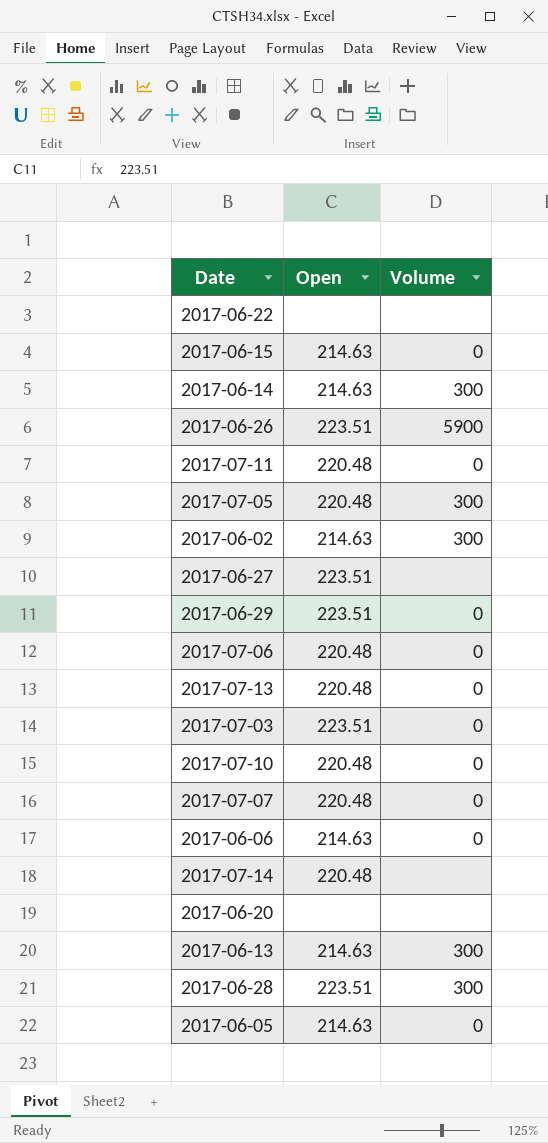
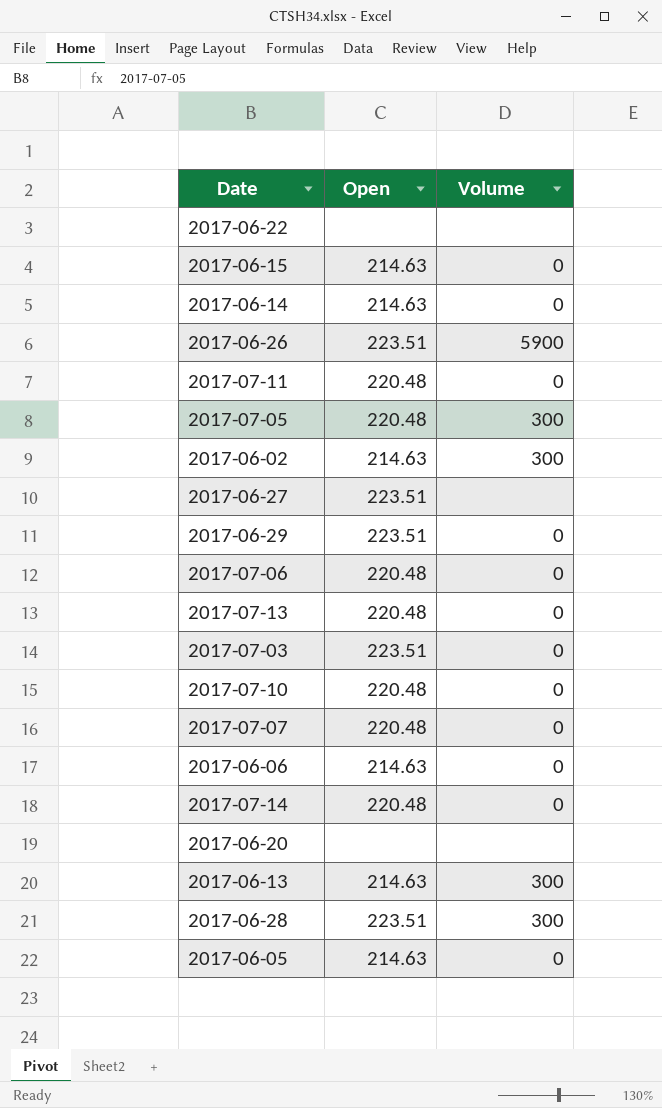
2017-06-14 | Volume: 300 -> 0
2017-07-14 | Volume: none -> 0

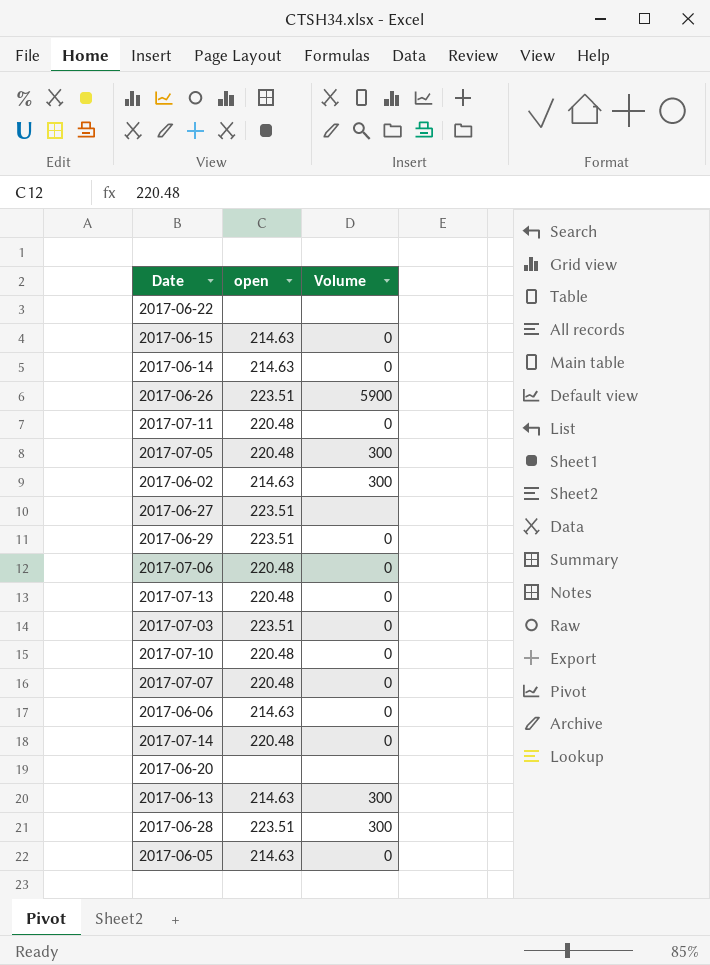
column name: Open -> open

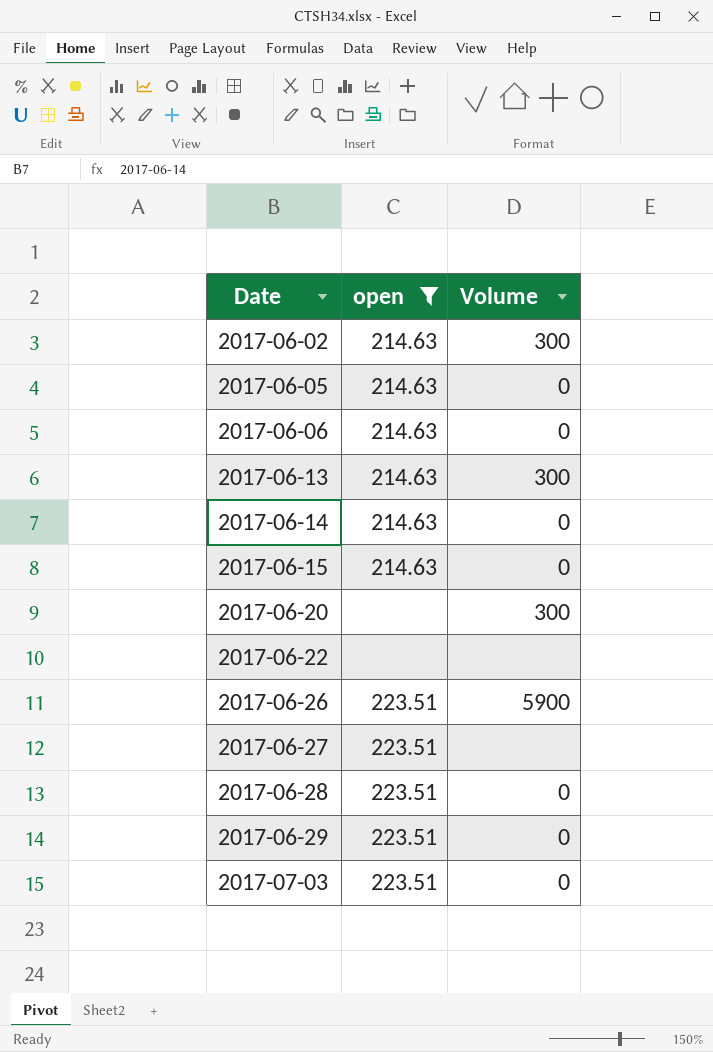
filter: none -> open != 220.48
row order: none -> Date ascending
2017-06-20 | Volume: none -> 300
2017-06-28 | Volume: 300 -> 0

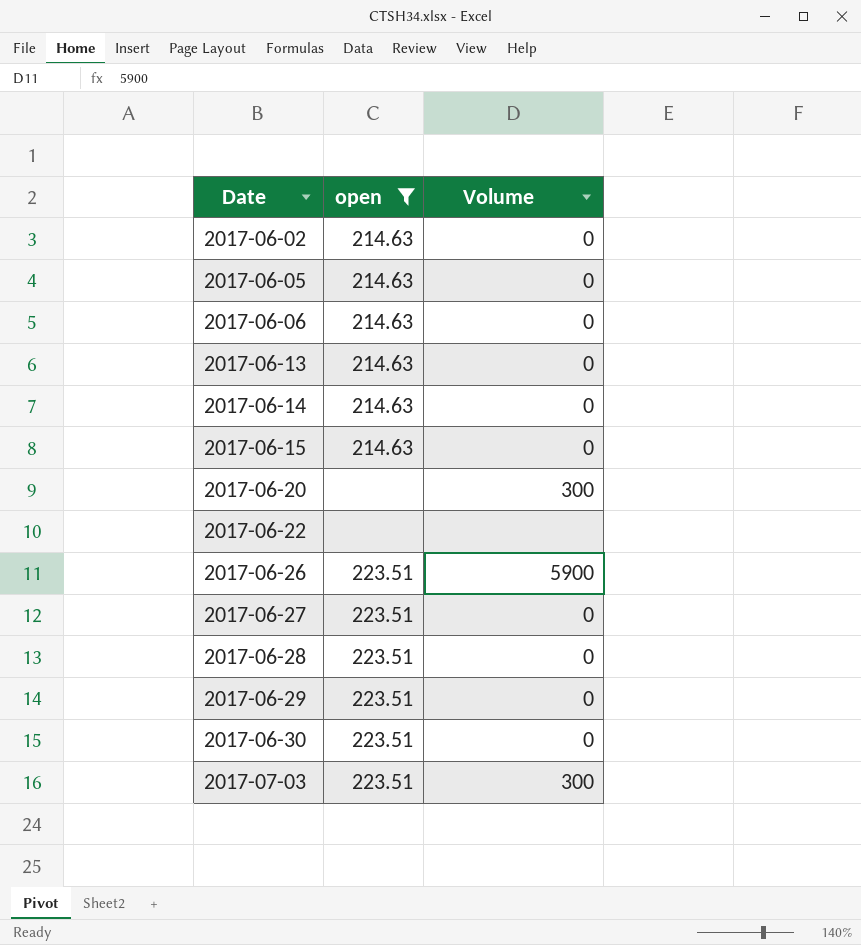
2017-06-02 | Volume: 300 -> 0
2017-06-13 | Volume: 300 -> 0
2017-06-27 | Volume: none -> 0
row 2017-06-30: none -> 223.51 | 0
2017-07-03 | Volume: 0 -> 300

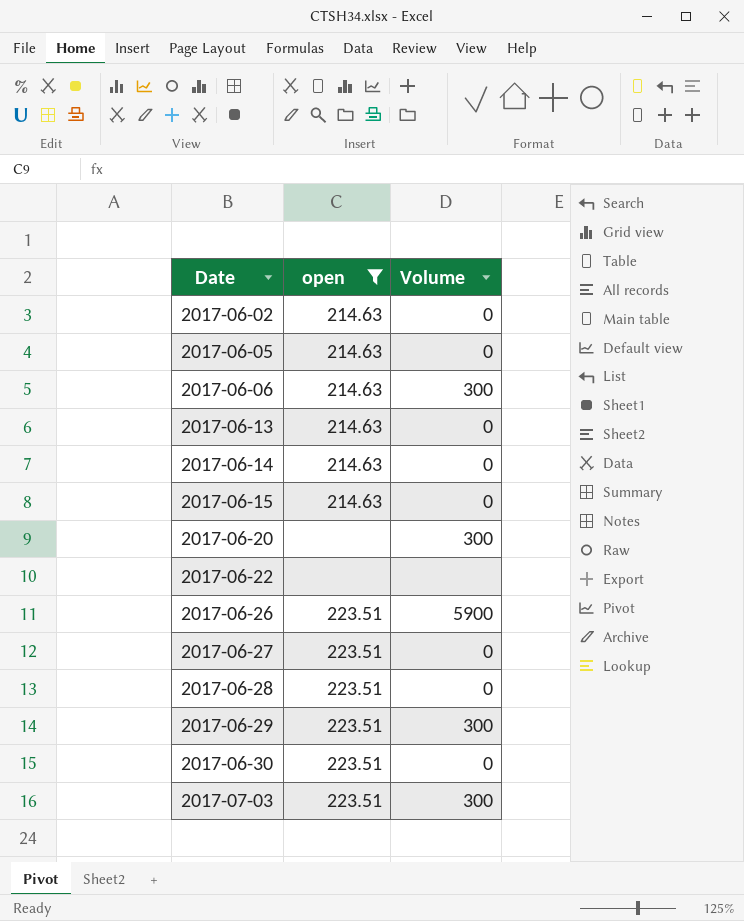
2017-06-06 | Volume: 0 -> 300
2017-06-29 | Volume: 0 -> 300

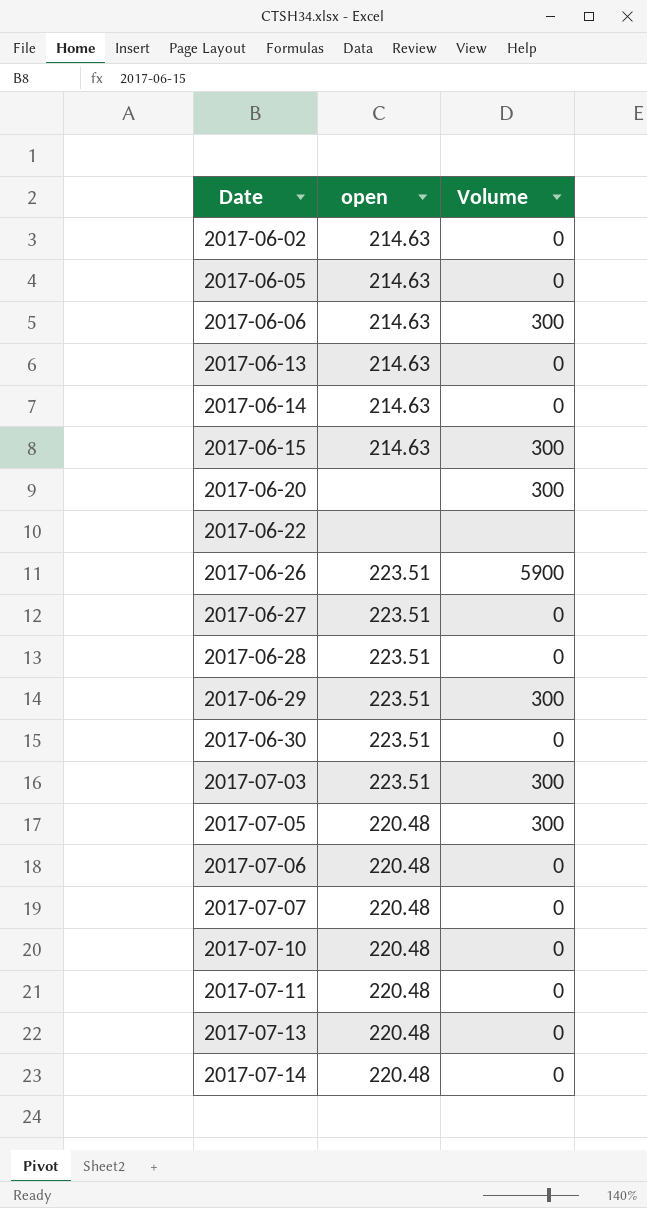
filter: open != 220.48 -> none
2017-06-15 | Volume: 0 -> 300

